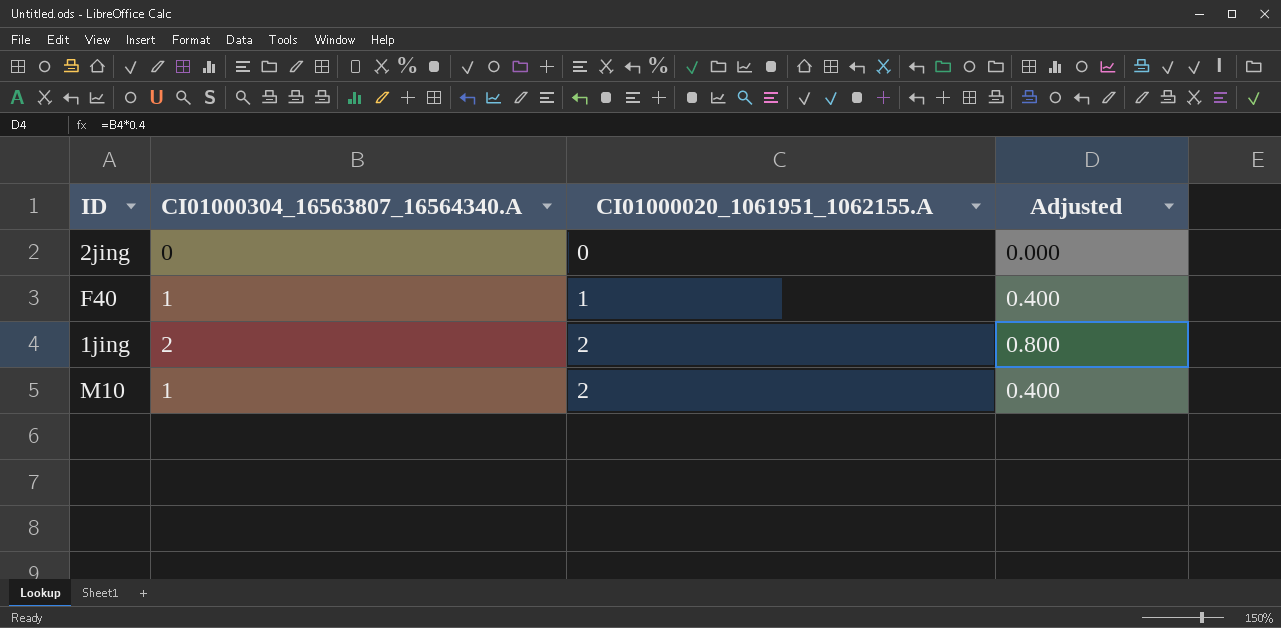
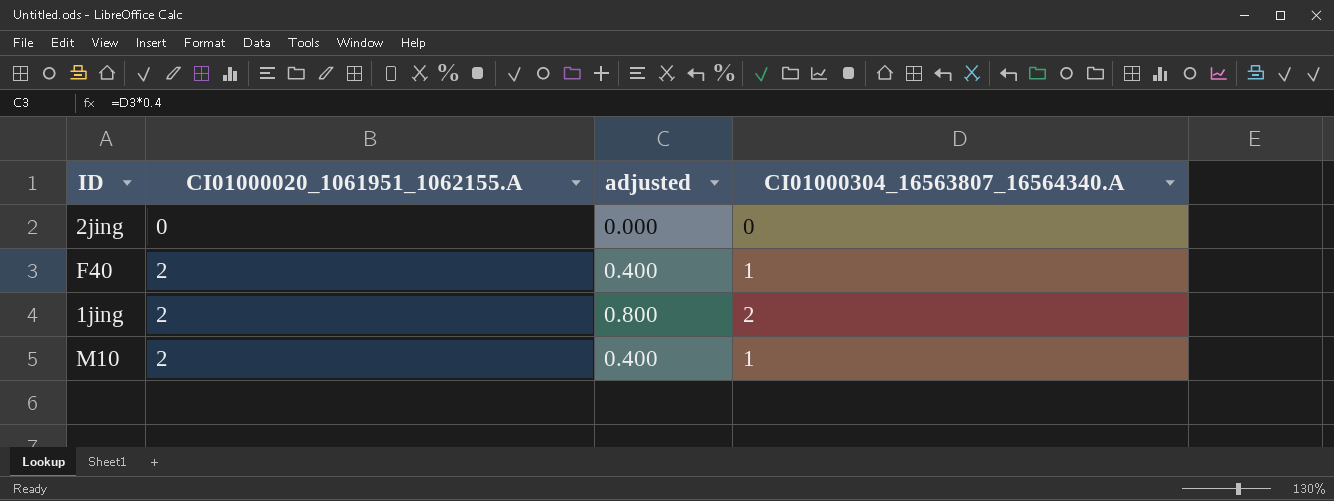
column name: Adjusted -> adjusted
column CI01000304_16563807_16564340.A | position: 2 -> 4
F40 | CI01000020_1061951_1062155.A: 1 -> 2

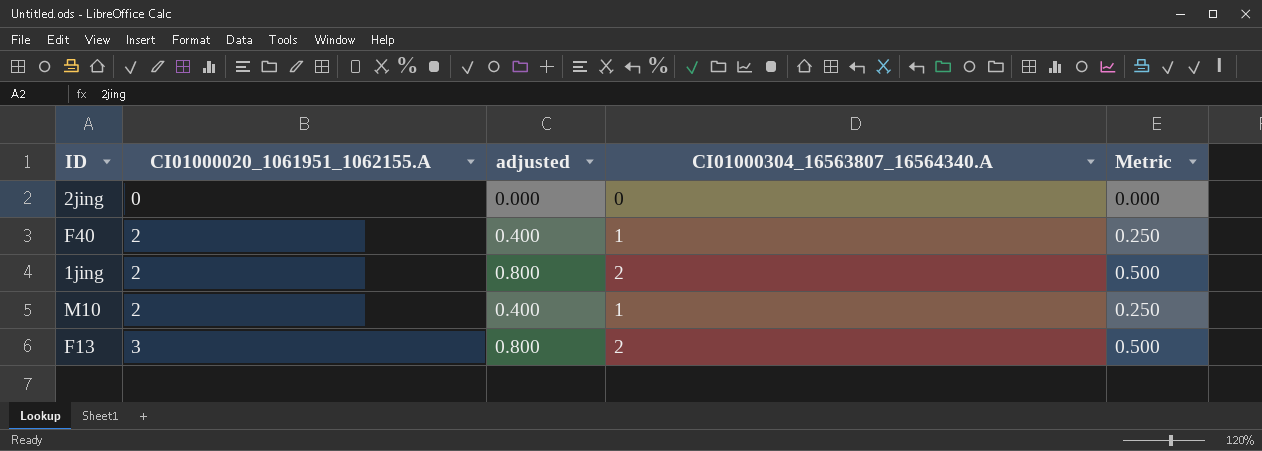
column Metric | formula: none -> [CI01000304_16563807_16564340.A] * 0.25
row F13: none -> 3 | 0.800 | 2 | 0.500

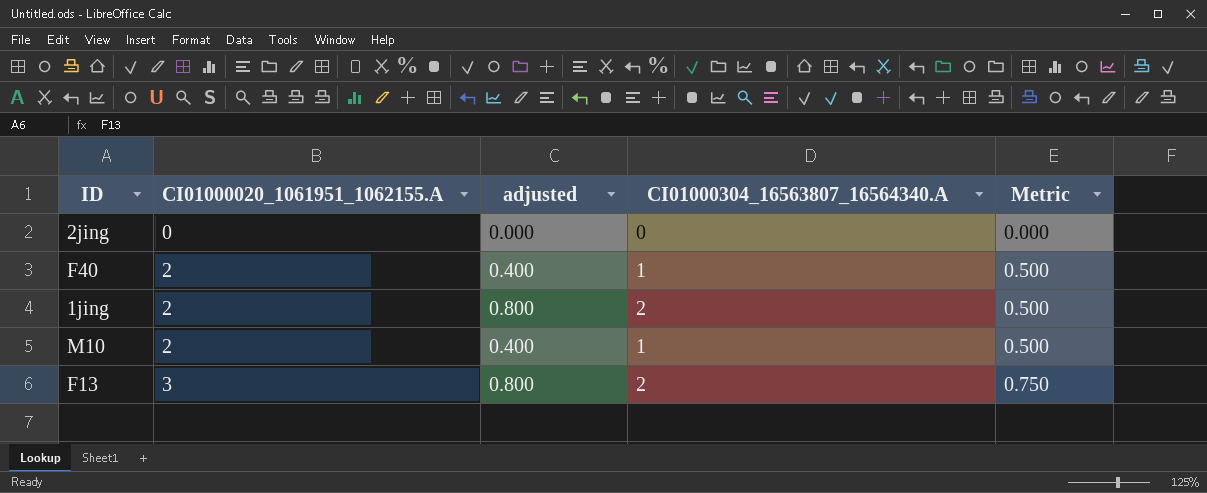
column Metric | formula: [CI01000304_16563807_16564340.A] * 0.25 -> [CI01000020_1061951_1062155.A] * 0.25

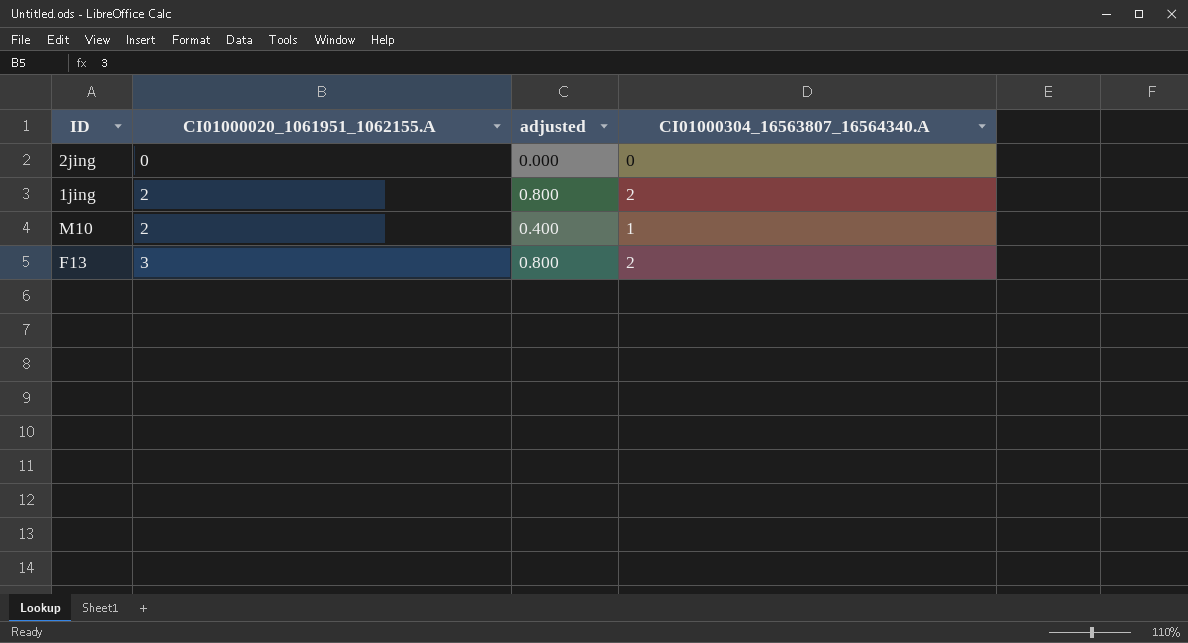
column Metric | formula: [CI01000020_1061951_1062155.A] * 0.25 -> none
row F40: 2 | 0.400 | 1 | 0.500 -> none

